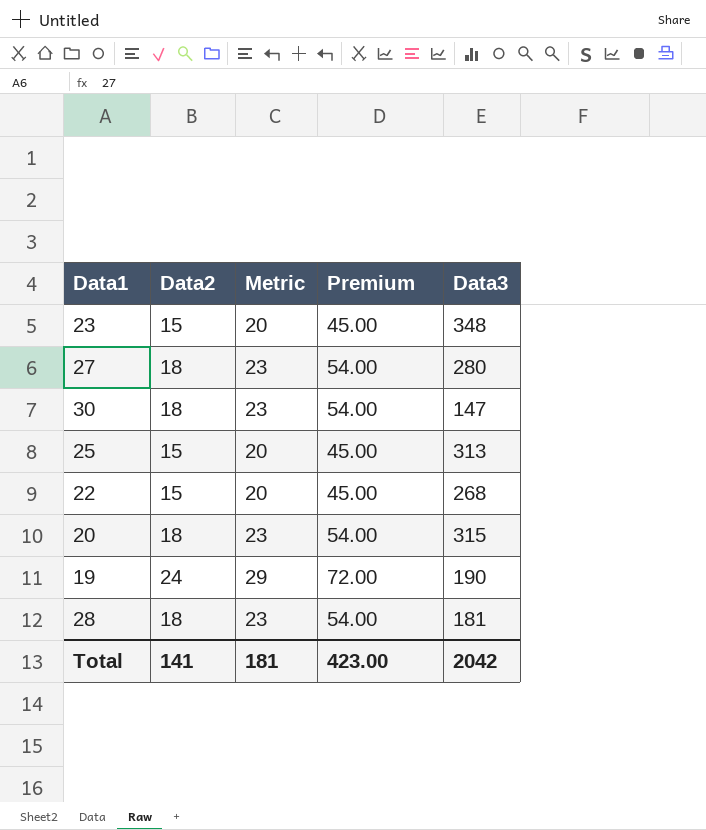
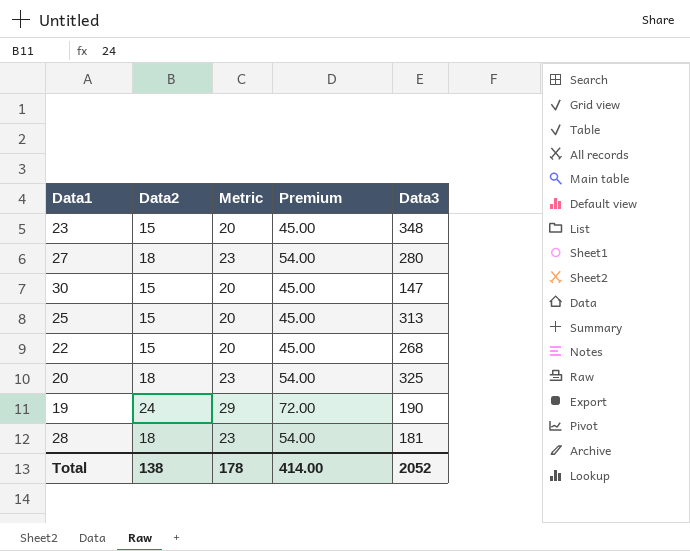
30 | Data2: 18 -> 15
30 | Metric: 23 -> 20
30 | Premium: 54.00 -> 45.00
20 | Data3: 315 -> 325
Total | Data2: 141 -> 138
Total | Metric: 181 -> 178
Total | Premium: 423.00 -> 414.00
Total | Data3: 2042 -> 2052

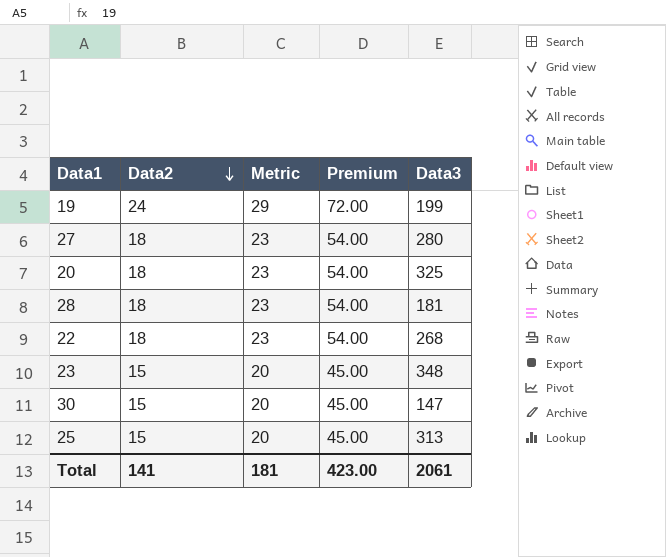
row order: none -> Data2 descending
19 | Data3: 190 -> 199
22 | Data2: 15 -> 18
22 | Metric: 20 -> 23
22 | Premium: 45.00 -> 54.00
Total | Data2: 138 -> 141
Total | Metric: 178 -> 181
Total | Premium: 414.00 -> 423.00
Total | Data3: 2052 -> 2061

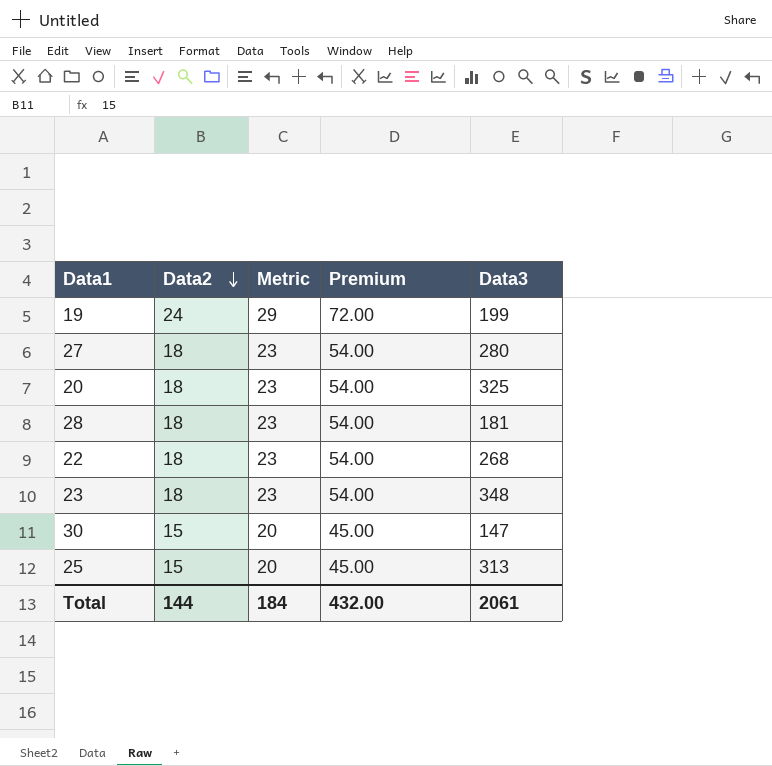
23 | Data2: 15 -> 18
23 | Metric: 20 -> 23
23 | Premium: 45.00 -> 54.00
Total | Data2: 141 -> 144
Total | Metric: 181 -> 184
Total | Premium: 423.00 -> 432.00

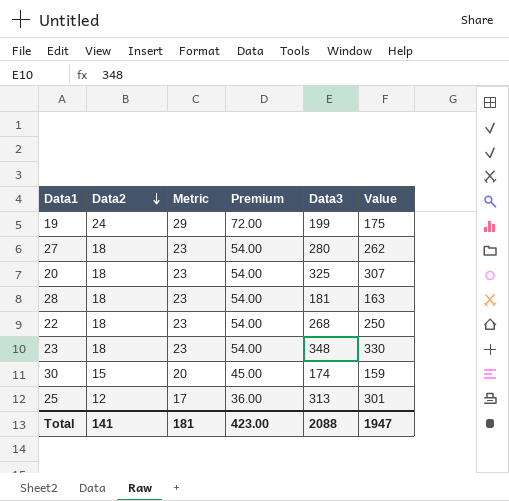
column Value | formula: none -> [Data3] - [Data2]
30 | Data3: 147 -> 174
25 | Data2: 15 -> 12
25 | Metric: 20 -> 17
25 | Premium: 45.00 -> 36.00
Total | Data2: 144 -> 141
Total | Metric: 184 -> 181
Total | Premium: 432.00 -> 423.00
Total | Data3: 2061 -> 2088

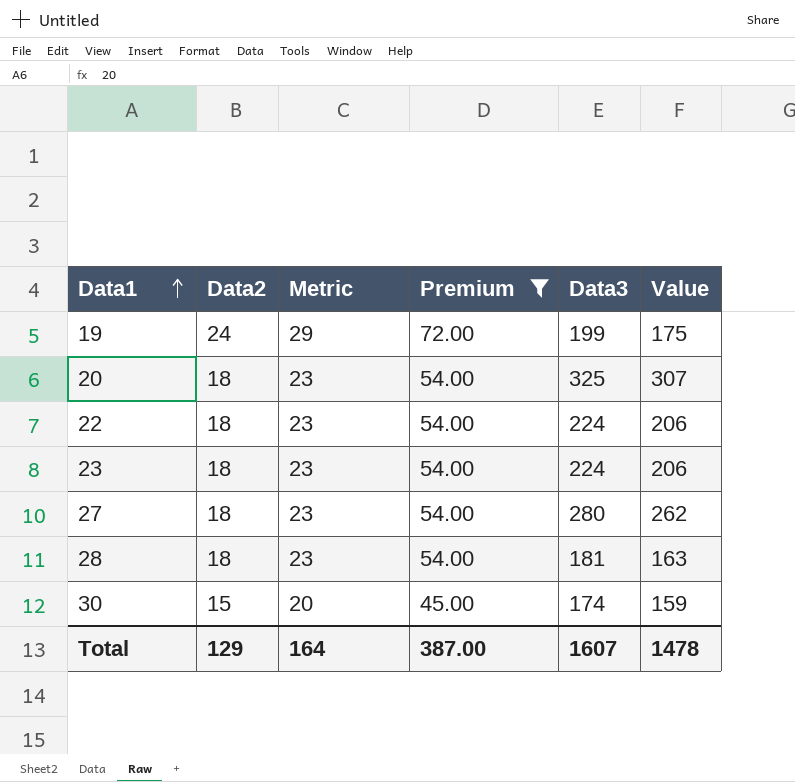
filter: none -> Premium != 36.00
row order: Data2 descending -> Data1 ascending
22 | Data3: 268 -> 224
22 | Value: 250 -> 206
23 | Data3: 348 -> 224
23 | Value: 330 -> 206
Total | Data2: 141 -> 129
Total | Metric: 181 -> 164
Total | Premium: 423.00 -> 387.00
Total | Data3: 2088 -> 1607
Total | Value: 1947 -> 1478

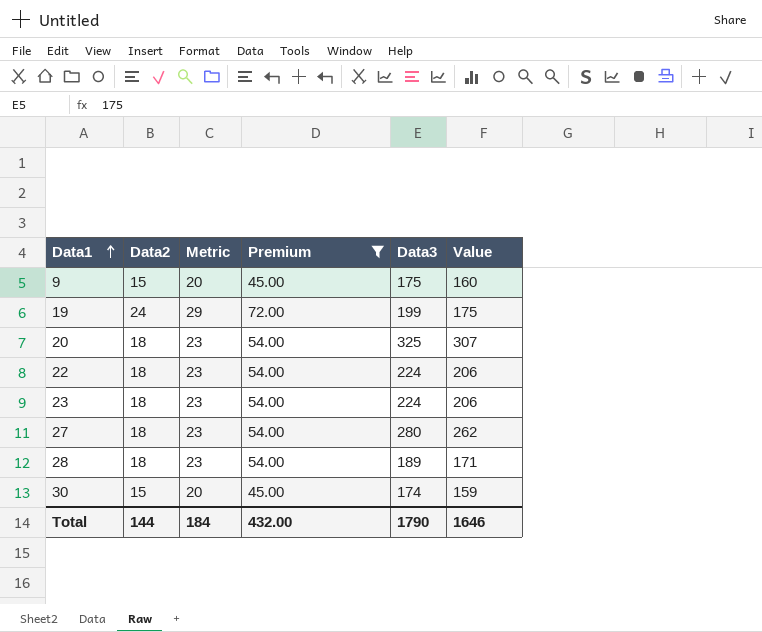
row 9: none -> 15 | 20 | 45.00 | 175 | 160
28 | Data3: 181 -> 189
28 | Value: 163 -> 171
Total | Data2: 129 -> 144
Total | Metric: 164 -> 184
Total | Premium: 387.00 -> 432.00
Total | Data3: 1607 -> 1790
Total | Value: 1478 -> 1646

